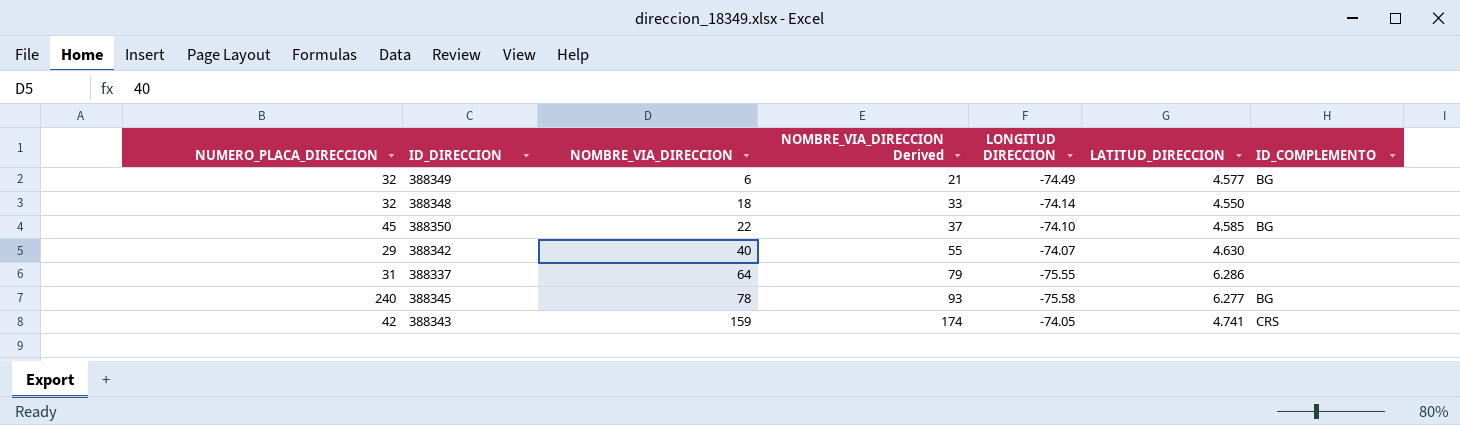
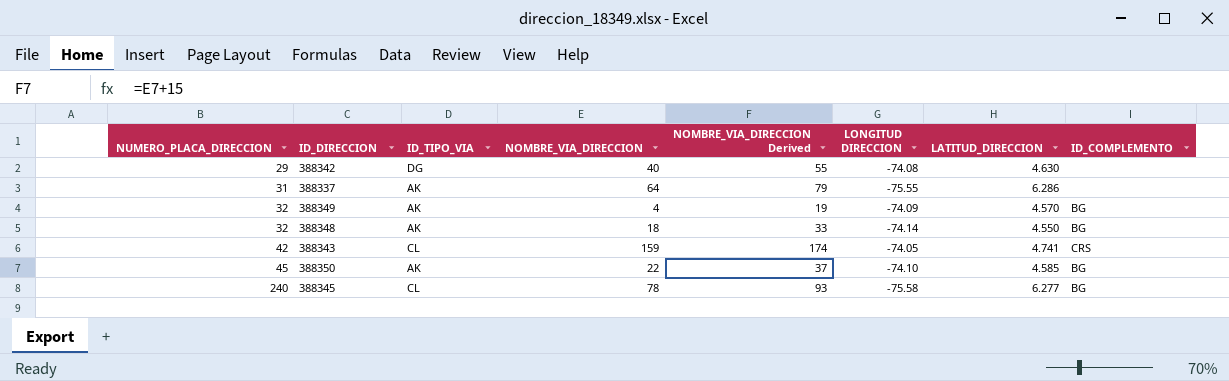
row order: NOMBRE_VIA_DIRECCION ascending -> NUMERO_PLACA_DIRECCION ascending
column ID_TIPO_VIA | position: none -> 3
388342 | LONGITUD DIRECCION: -74.07 -> -74.08
388349 | NOMBRE_VIA_DIRECCION: 6 -> 4
388349 | NOMBRE_VIA_DIRECCION Derived: 21 -> 19
388349 | LONGITUD DIRECCION: -74.49 -> -74.09
388349 | LATITUD_DIRECCION: 4.577 -> 4.570
388348 | ID_COMPLEMENTO: none -> BG

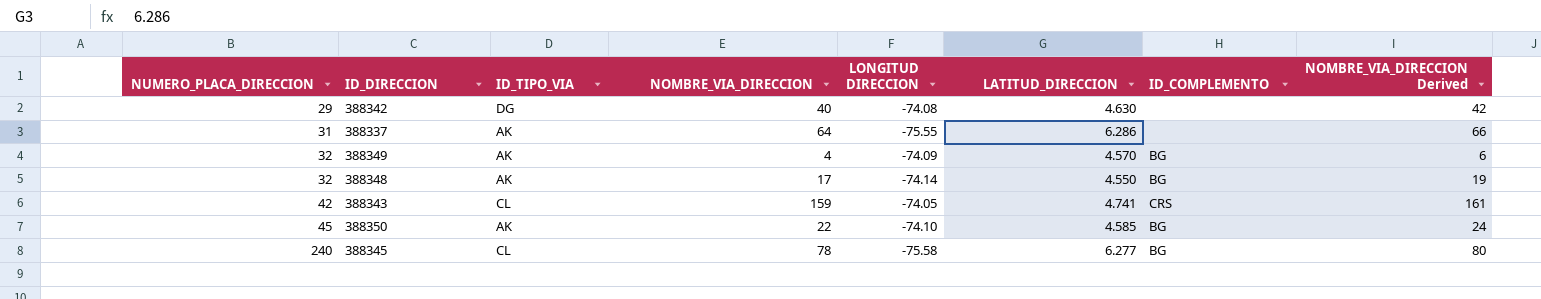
column NOMBRE_VIA_DIRECCION Derived | formula: [NOMBRE_VIA_DIRECCION] + 15 -> [NOMBRE_VIA_DIRECCION] + 2
column NOMBRE_VIA_DIRECCION Derived | position: 5 -> 8
388348 | NOMBRE_VIA_DIRECCION: 18 -> 17

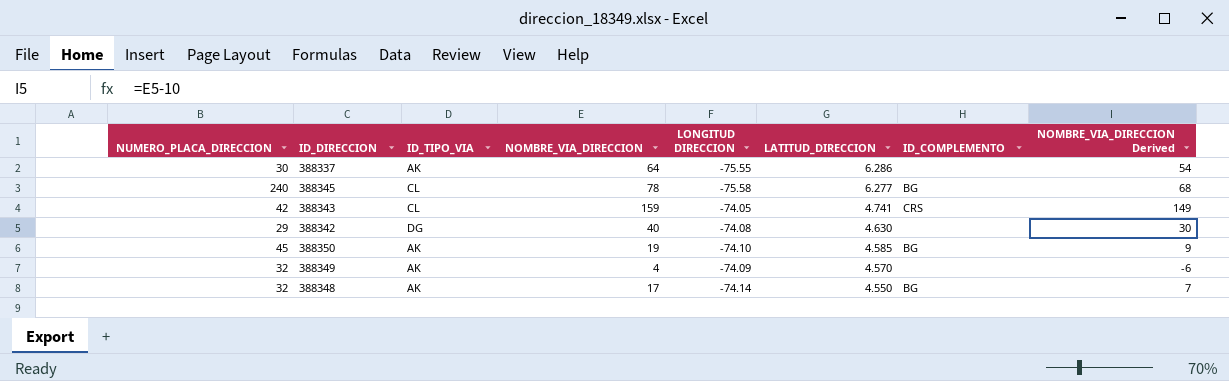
row order: NUMERO_PLACA_DIRECCION ascending -> LATITUD_DIRECCION descending
column NOMBRE_VIA_DIRECCION Derived | formula: [NOMBRE_VIA_DIRECCION] + 2 -> [NOMBRE_VIA_DIRECCION] - 10
388337 | NUMERO_PLACA_DIRECCION: 31 -> 30
388350 | NOMBRE_VIA_DIRECCION: 22 -> 19
388349 | ID_COMPLEMENTO: BG -> none

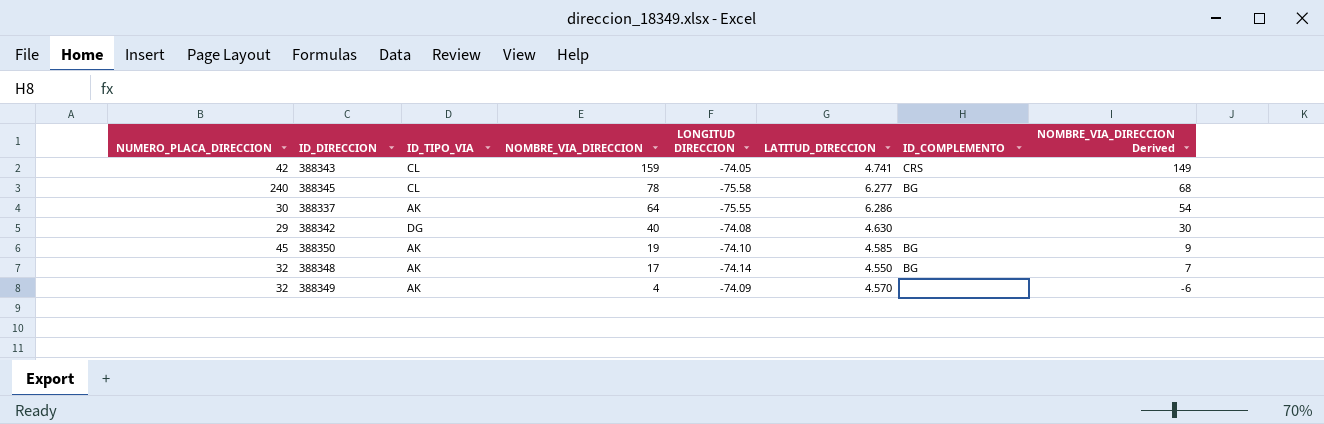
row order: LATITUD_DIRECCION descending -> NOMBRE_VIA_DIRECCION descending

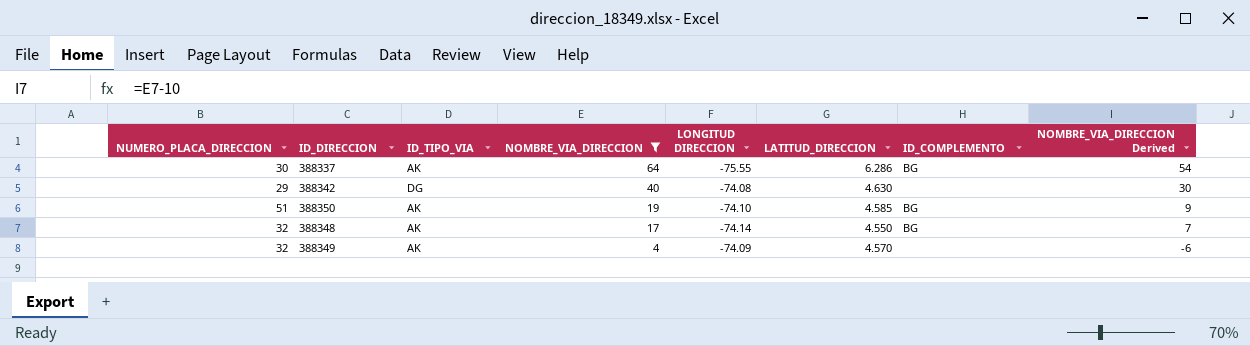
filter: none -> NOMBRE_VIA_DIRECCION <= 64
388337 | ID_COMPLEMENTO: none -> BG
388350 | NUMERO_PLACA_DIRECCION: 45 -> 51

